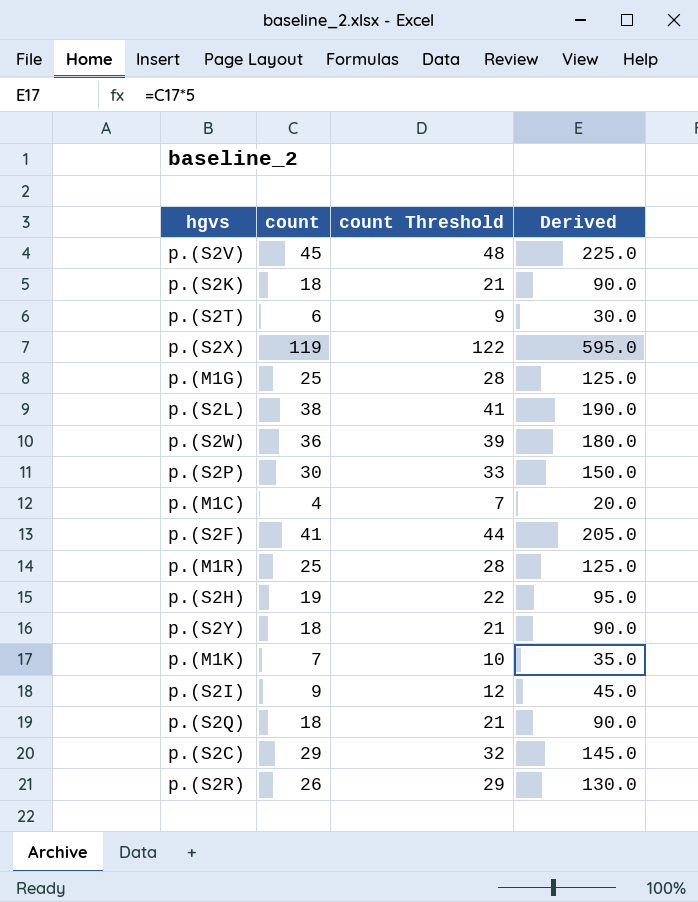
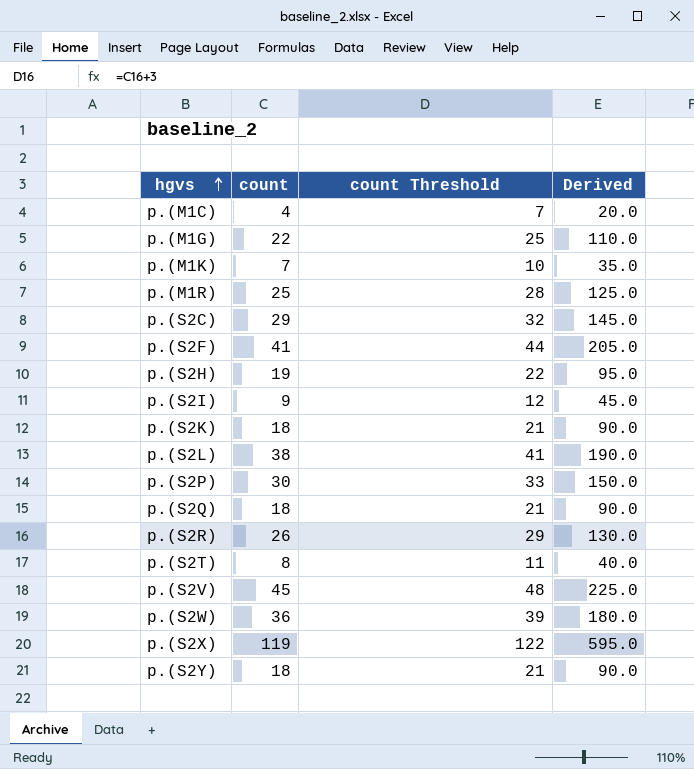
row order: none -> hgvs ascending
p.(M1G) | count: 25 -> 22
p.(M1G) | count Threshold: 28 -> 25
p.(M1G) | Derived: 125.0 -> 110.0
p.(S2T) | count: 6 -> 8
p.(S2T) | count Threshold: 9 -> 11
p.(S2T) | Derived: 30.0 -> 40.0

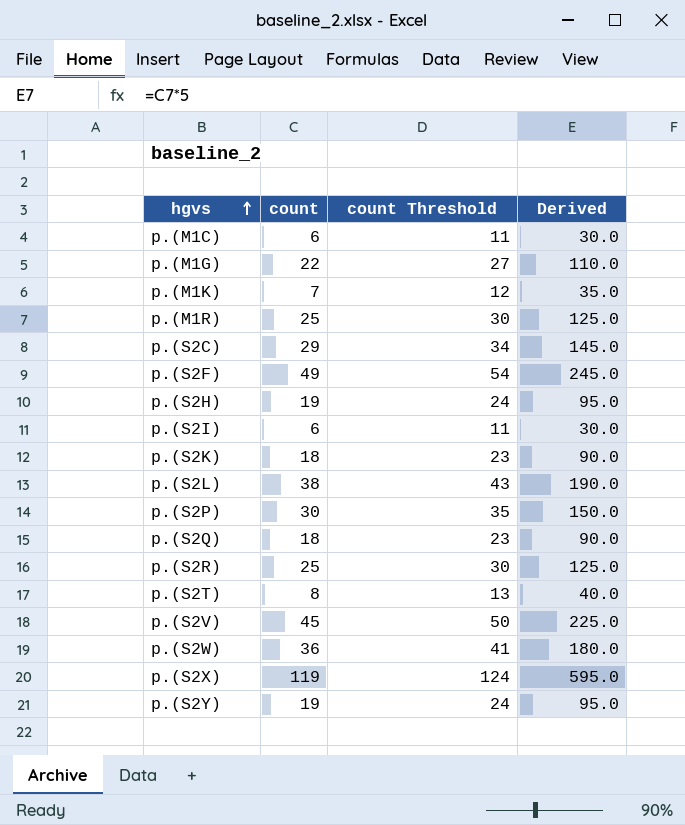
column count Threshold | formula: [count] + 3 -> [count] + 5
p.(M1C) | count: 4 -> 6
p.(M1C) | Derived: 20.0 -> 30.0
p.(S2F) | count: 41 -> 49
p.(S2F) | Derived: 205.0 -> 245.0
p.(S2I) | count: 9 -> 6
p.(S2I) | Derived: 45.0 -> 30.0
p.(S2R) | count: 26 -> 25
p.(S2R) | Derived: 130.0 -> 125.0
p.(S2Y) | count: 18 -> 19
p.(S2Y) | Derived: 90.0 -> 95.0

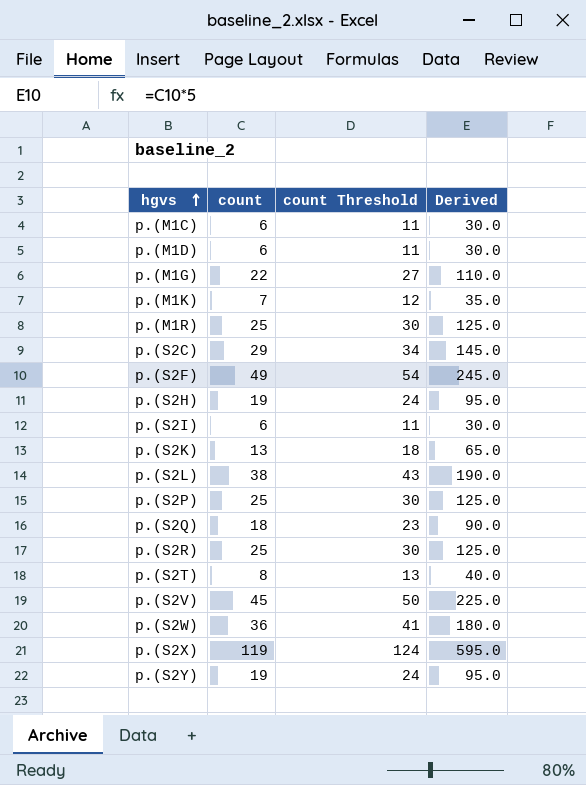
row p.(M1D): none -> 6 | 11 | 30.0
p.(S2K) | count: 18 -> 13
p.(S2K) | count Threshold: 23 -> 18
p.(S2K) | Derived: 90.0 -> 65.0
p.(S2P) | count: 30 -> 25
p.(S2P) | count Threshold: 35 -> 30
p.(S2P) | Derived: 150.0 -> 125.0

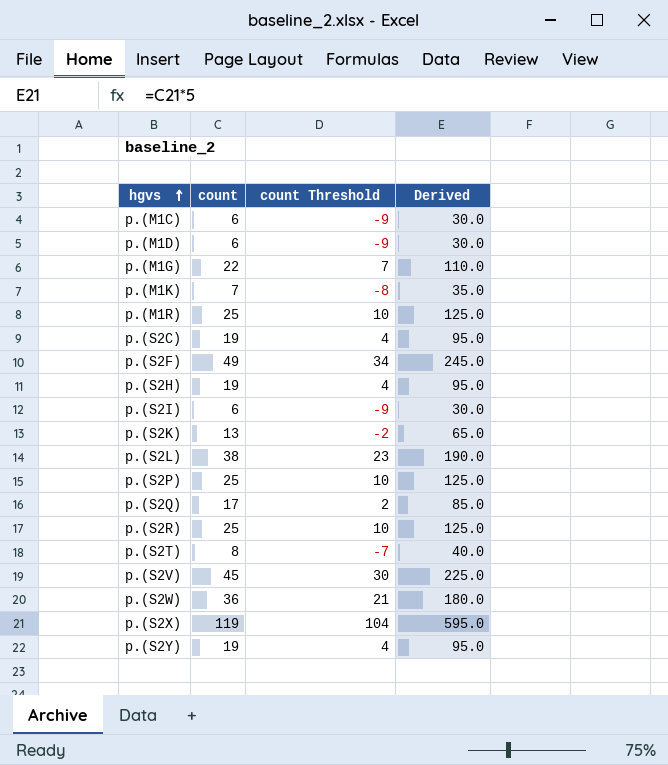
column count Threshold | formula: [count] + 5 -> [count] - 15
p.(S2C) | count: 29 -> 19
p.(S2C) | Derived: 145.0 -> 95.0
p.(S2Q) | count: 18 -> 17
p.(S2Q) | Derived: 90.0 -> 85.0

